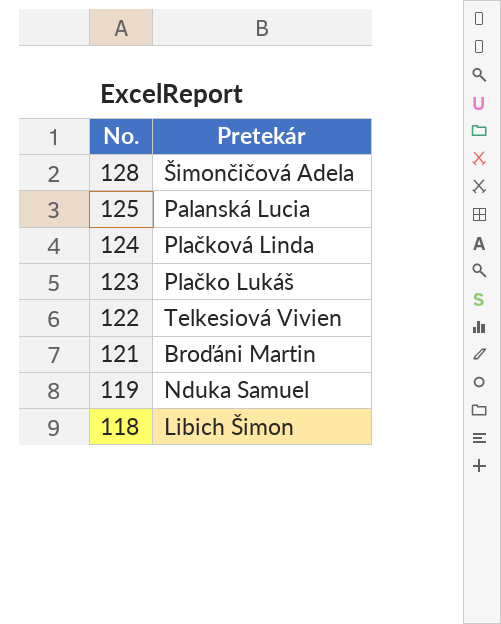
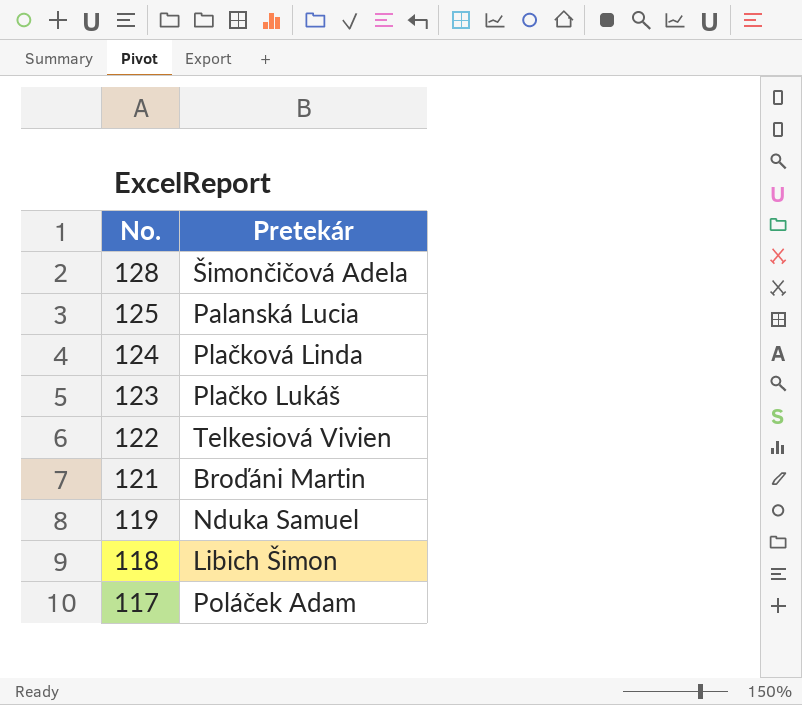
row 117: none -> Poláček Adam

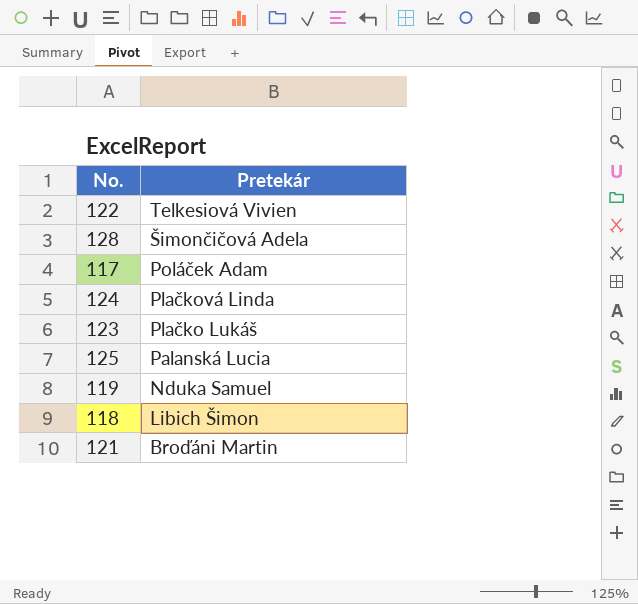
row order: No. descending -> Pretekár descending

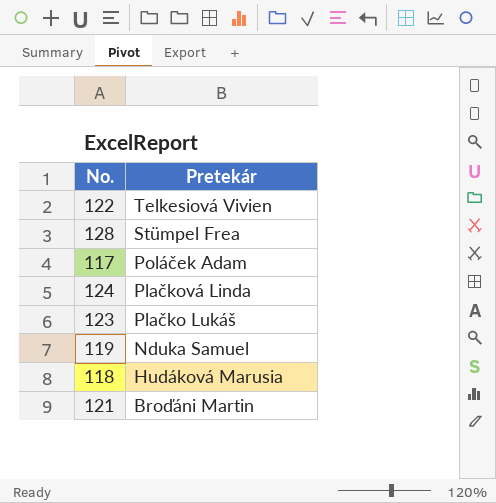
row 125: Palanská Lucia -> none
128 | Pretekár: Šimončičová Adela -> Stümpel Frea
118 | Pretekár: Libich Šimon -> Hudáková Marusia

